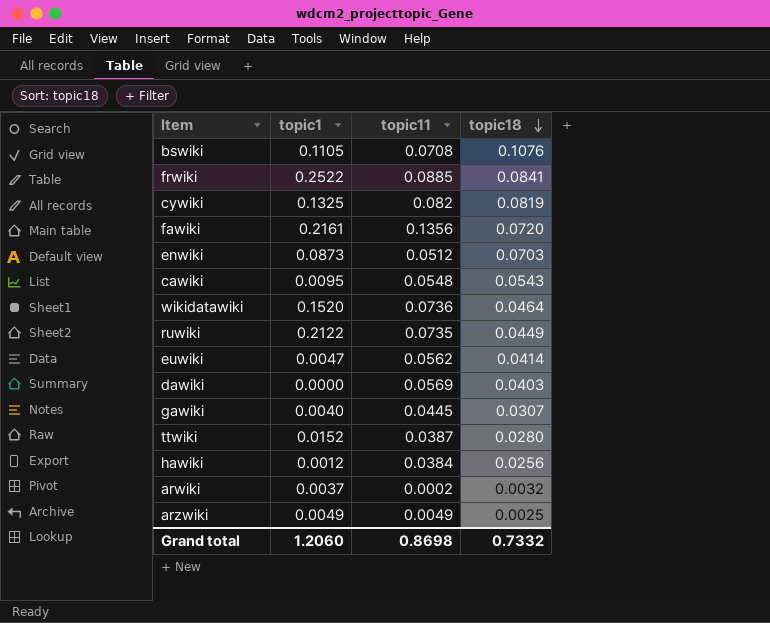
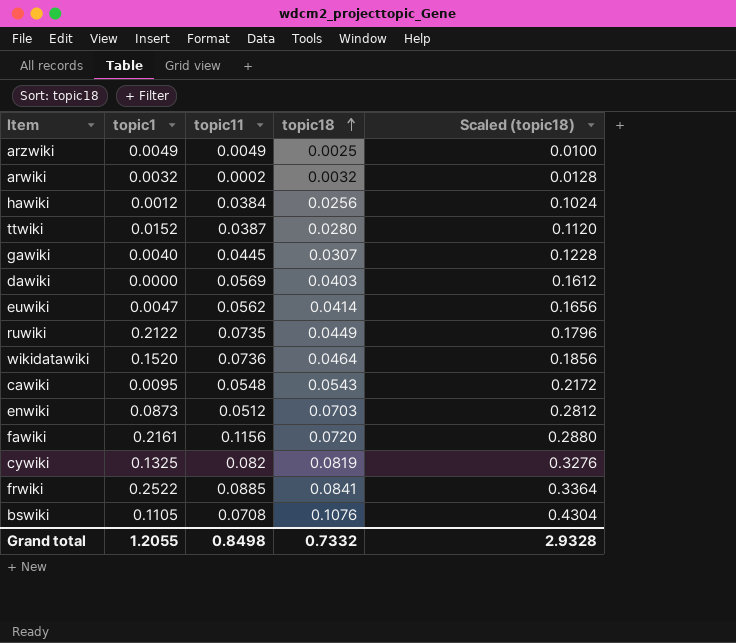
row order: topic18 descending -> topic18 ascending
column Scaled (topic18) | formula: none -> [topic18] * 4
arwiki | topic1: 0.0037 -> 0.0032
fawiki | topic11: 0.1356 -> 0.1156
Grand total | topic1: 1.2060 -> 1.2055
Grand total | topic11: 0.8698 -> 0.8498

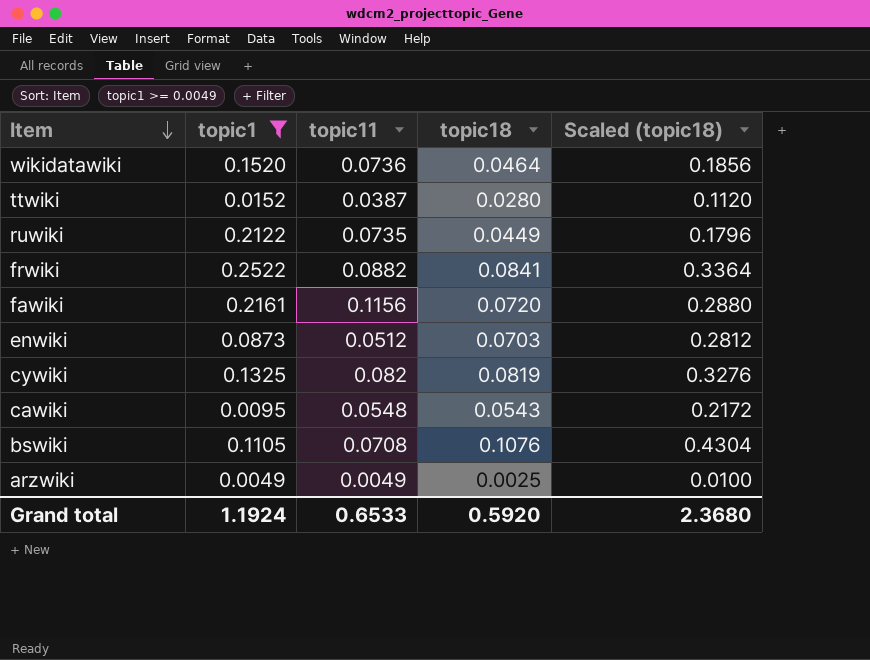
filter: none -> topic1 >= 0.0049
row order: topic18 ascending -> Item descending
frwiki | topic11: 0.0885 -> 0.0882
Grand total | topic1: 1.2055 -> 1.1924
Grand total | topic11: 0.8498 -> 0.6533
Grand total | topic18: 0.7332 -> 0.5920
Grand total | Scaled (topic18): 2.9328 -> 2.3680

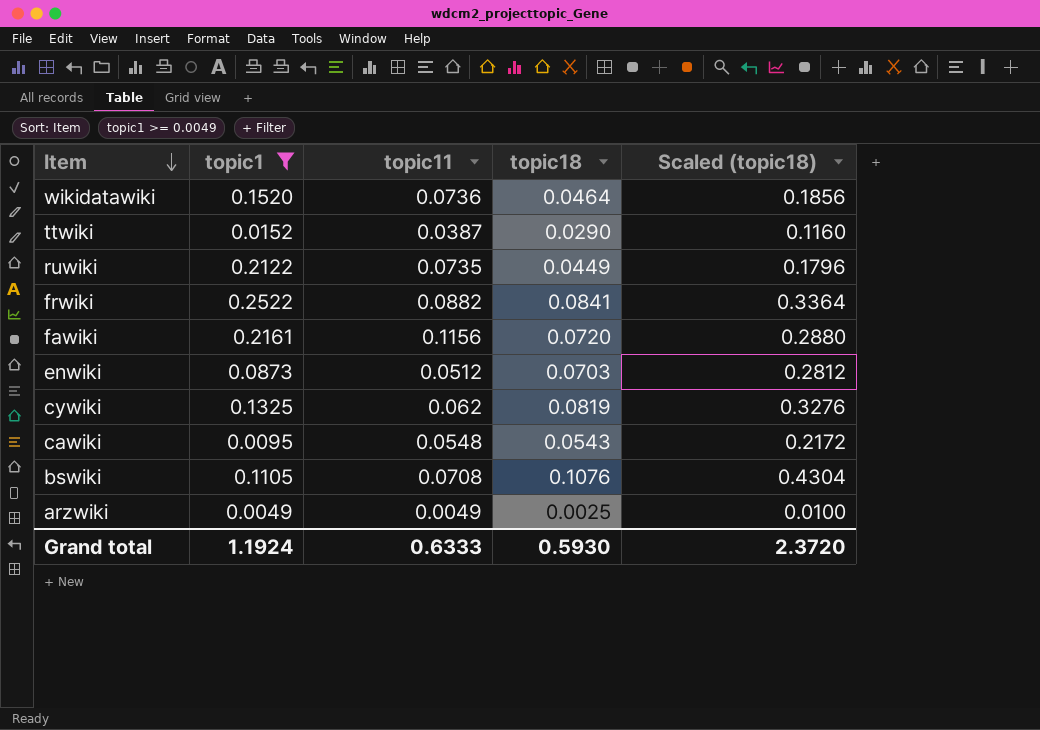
ttwiki | topic18: 0.0280 -> 0.0290
ttwiki | Scaled (topic18): 0.1120 -> 0.1160
cywiki | topic11: 0.082 -> 0.062
Grand total | topic11: 0.6533 -> 0.6333
Grand total | topic18: 0.5920 -> 0.5930
Grand total | Scaled (topic18): 2.3680 -> 2.3720

